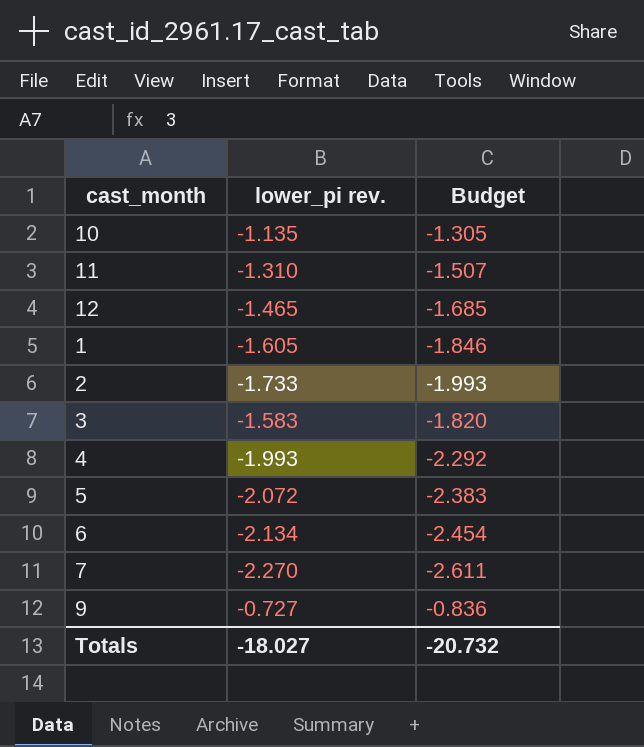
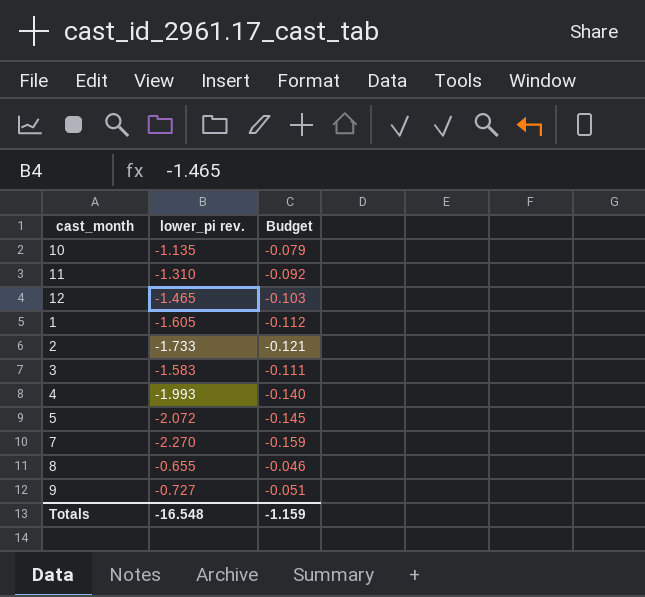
column Budget | formula: [lower_pi rev.] * 1.15 -> [lower_pi rev.] * 0.07
row 6: -2.134 | -2.454 -> none
row 8: none -> -0.655 | -0.046
Totals | lower_pi rev.: -18.027 -> -16.548
Totals | Budget: -20.732 -> -1.159

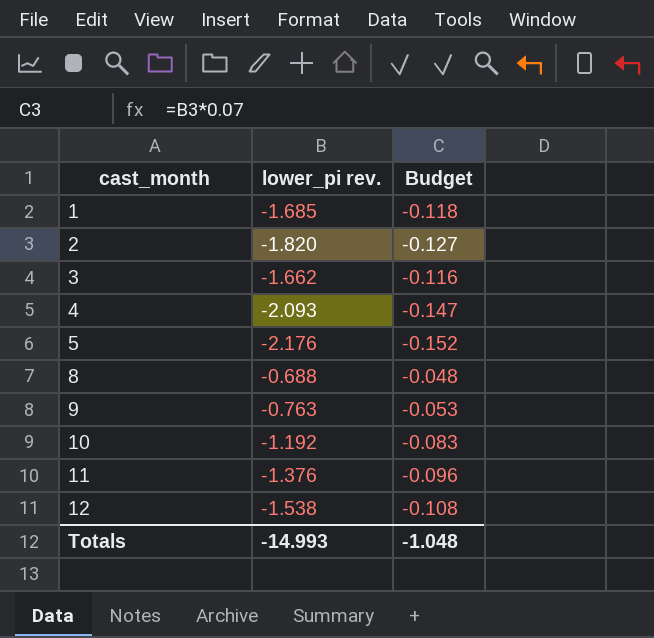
row order: none -> cast_month ascending
row 7: -2.270 | -0.159 -> none
1 | lower_pi rev.: -1.605 -> -1.685
1 | Budget: -0.112 -> -0.118
2 | lower_pi rev.: -1.733 -> -1.820
2 | Budget: -0.121 -> -0.127
3 | lower_pi rev.: -1.583 -> -1.662
3 | Budget: -0.111 -> -0.116
4 | lower_pi rev.: -1.993 -> -2.093
4 | Budget: -0.140 -> -0.147
5 | lower_pi rev.: -2.072 -> -2.176
5 | Budget: -0.145 -> -0.152
8 | lower_pi rev.: -0.655 -> -0.688
8 | Budget: -0.046 -> -0.048
9 | lower_pi rev.: -0.727 -> -0.763
9 | Budget: -0.051 -> -0.053
10 | lower_pi rev.: -1.135 -> -1.192
10 | Budget: -0.079 -> -0.083
11 | lower_pi rev.: -1.310 -> -1.376
11 | Budget: -0.092 -> -0.096
12 | lower_pi rev.: -1.465 -> -1.538
12 | Budget: -0.103 -> -0.108
Totals | lower_pi rev.: -16.548 -> -14.993
Totals | Budget: -1.159 -> -1.048

